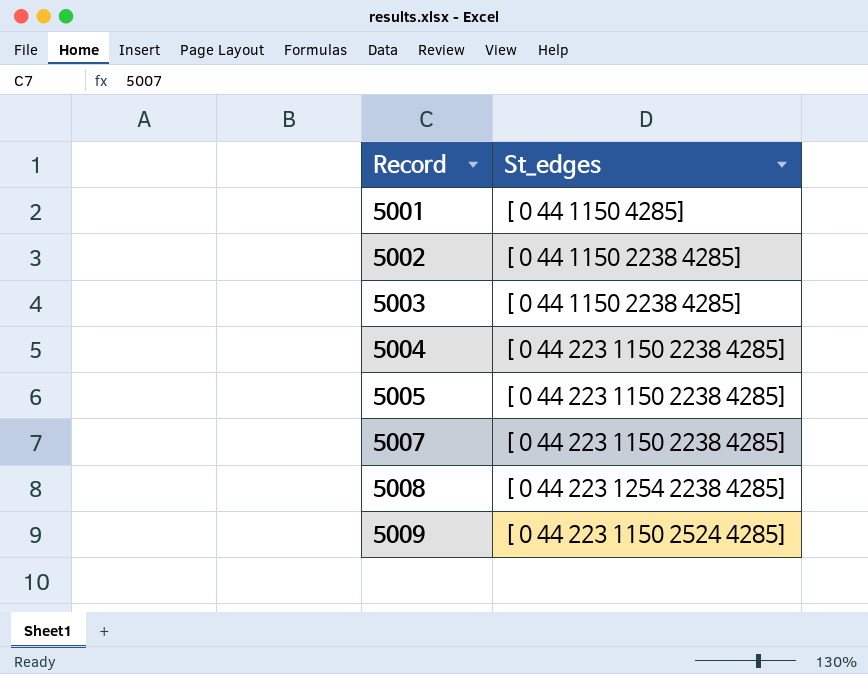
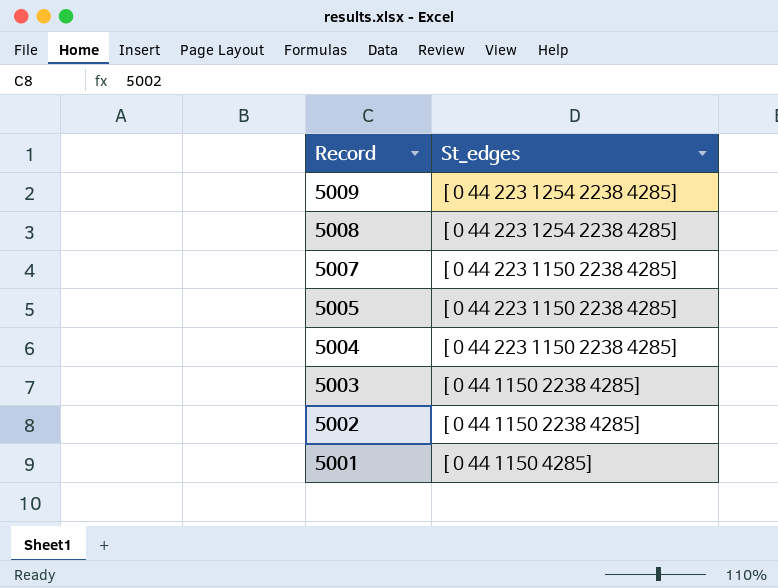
row order: Record ascending -> Record descending
5009 | St_edges: [ 0 44 223 1150 2524 4285] -> [ 0 44 223 1254 2238 4285]

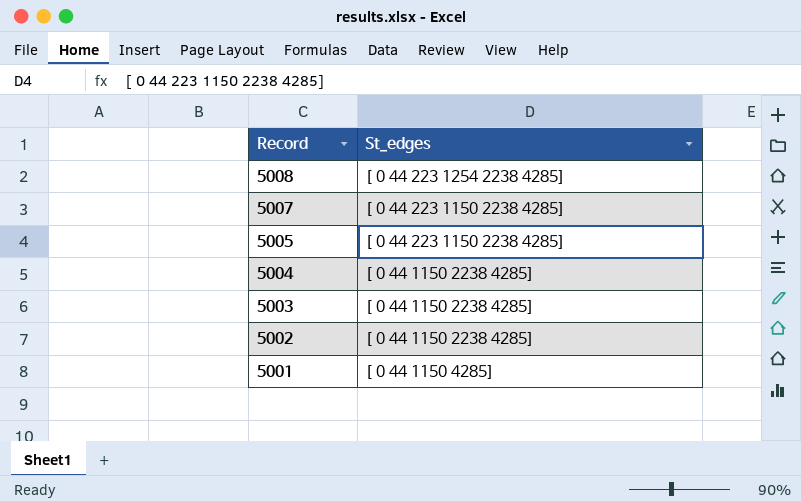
row 5009: [ 0 44 223 1254 2238 4285] -> none
5004 | St_edges: [ 0 44 223 1150 2238 4285] -> [ 0 44 1150 2238 4285]

